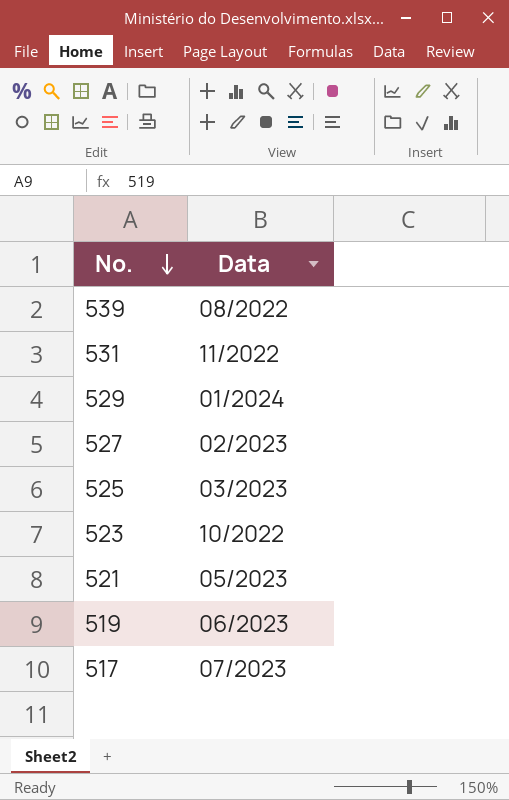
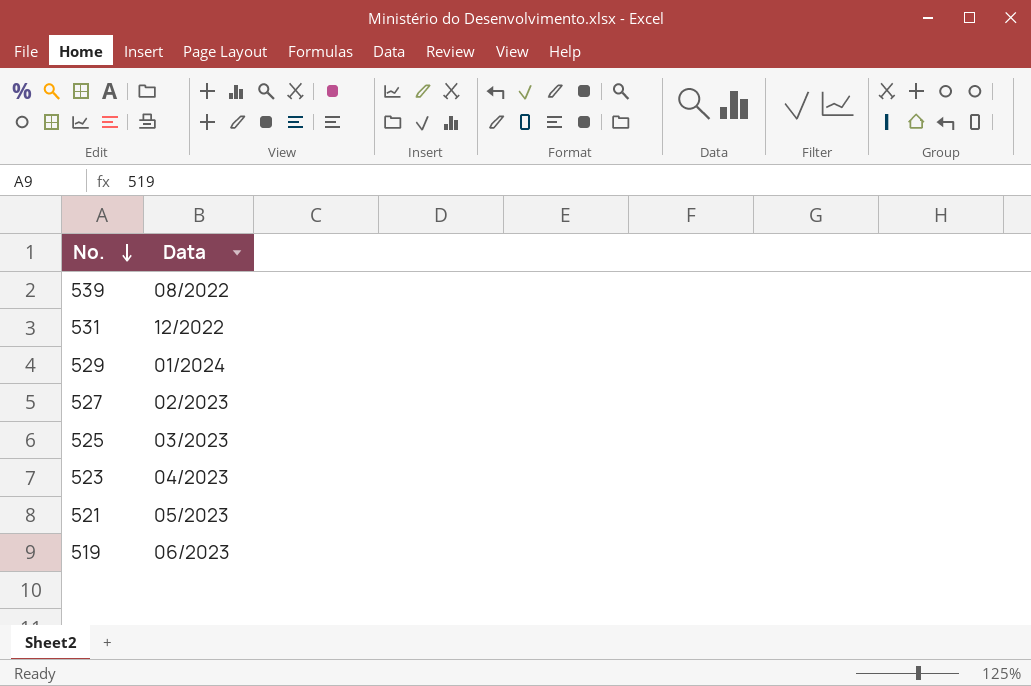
row 517: 07/2023 -> none
531 | Data: 11/2022 -> 12/2022
523 | Data: 10/2022 -> 04/2023

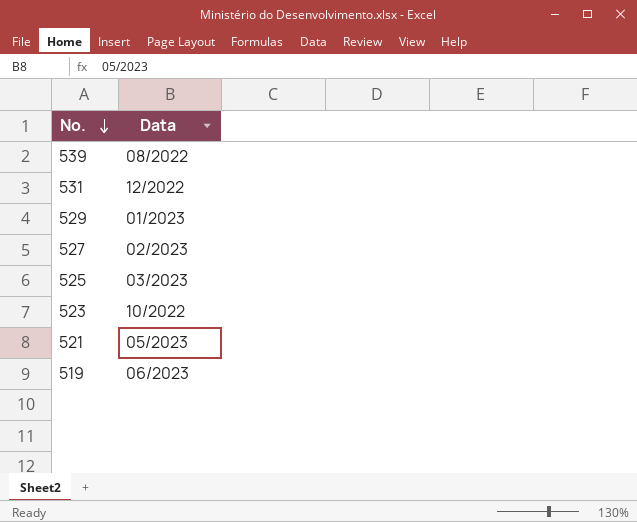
529 | Data: 01/2024 -> 01/2023
523 | Data: 04/2023 -> 10/2022

